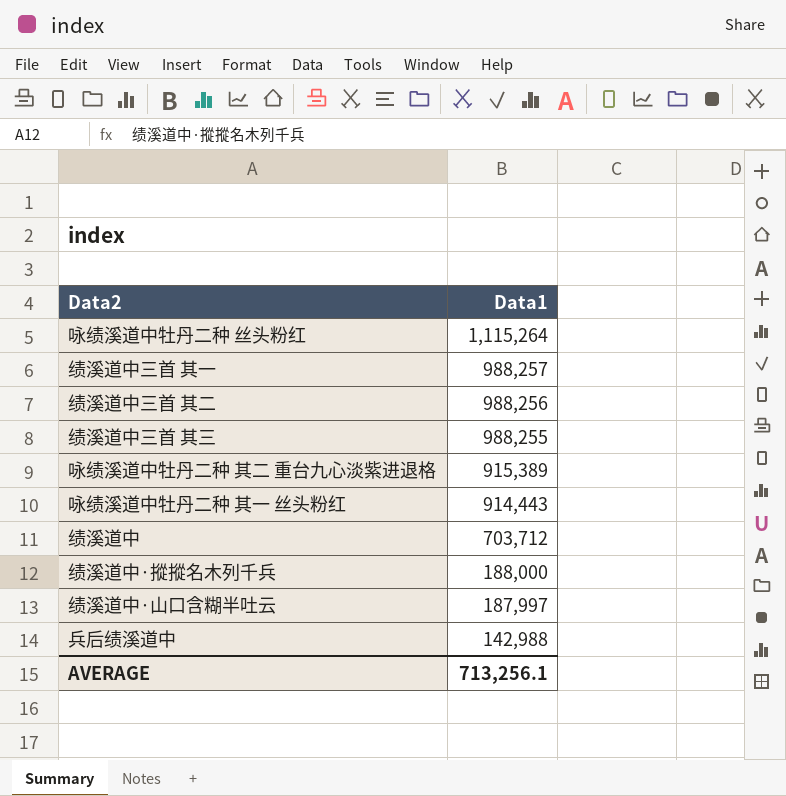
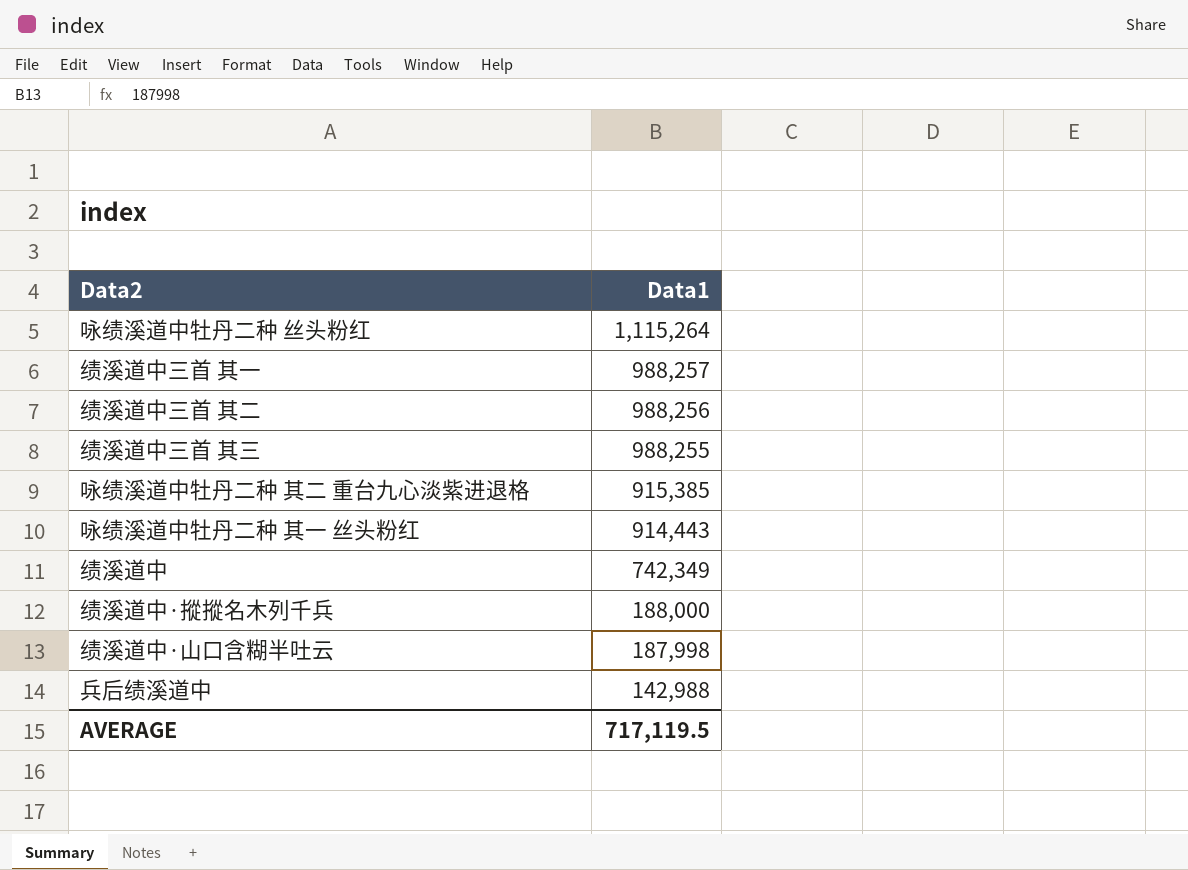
咏绩溪道中牡丹二种 其二 重台九心淡紫进退格 | Data1: 915,389 -> 915,385
绩溪道中 | Data1: 703,712 -> 742,349
绩溪道中·山口含糊半吐云 | Data1: 187,997 -> 187,998
AVERAGE | Data1: 713,256.1 -> 717,119.5

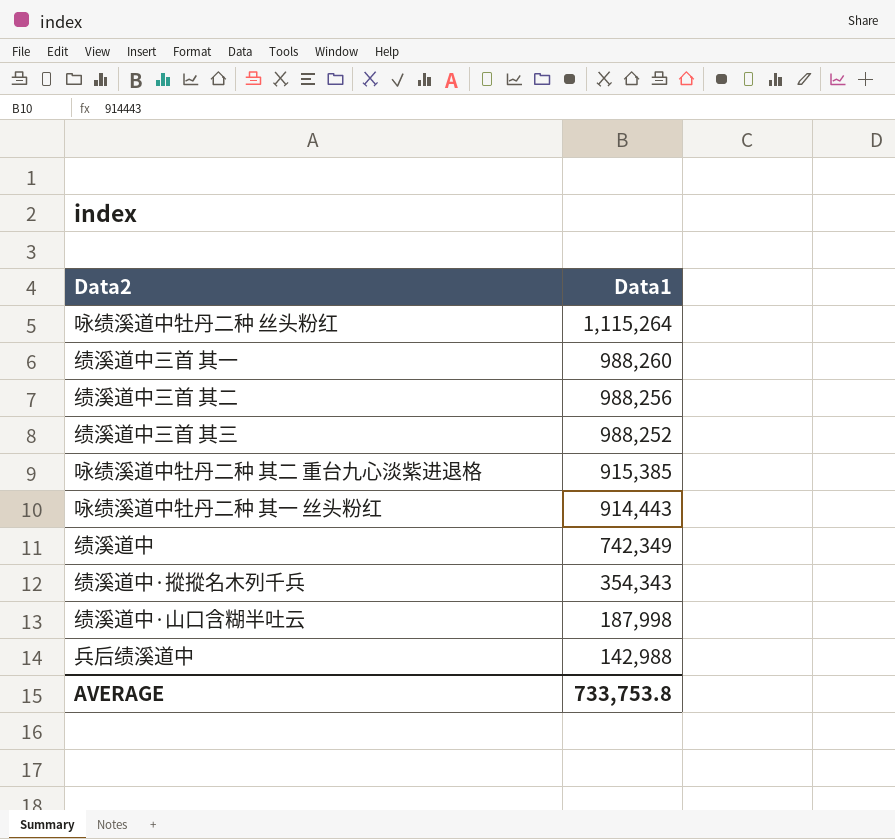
绩溪道中三首 其一 | Data1: 988,257 -> 988,260
绩溪道中三首 其三 | Data1: 988,255 -> 988,252
绩溪道中·摐摐名木列千兵 | Data1: 188,000 -> 354,343
AVERAGE | Data1: 717,119.5 -> 733,753.8

